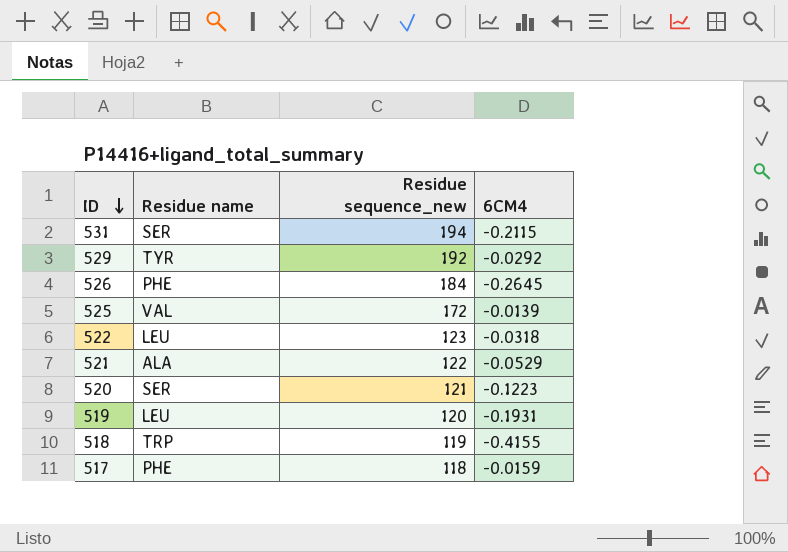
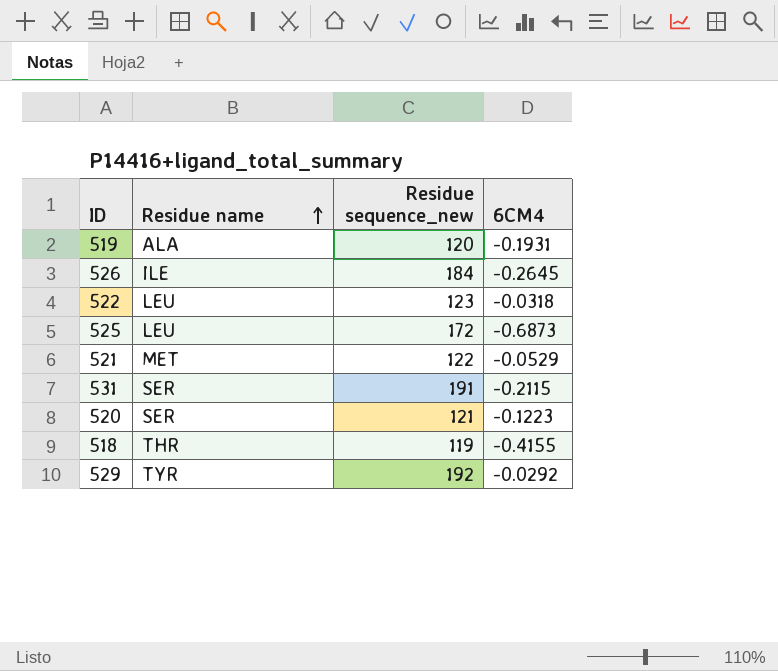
row order: ID descending -> Residue name ascending
row 517: PHE | 118 | -0.0159 -> none
519 | Residue name: LEU -> ALA
526 | Residue name: PHE -> ILE
525 | Residue name: VAL -> LEU
525 | 6CM4: -0.0139 -> -0.6873
521 | Residue name: ALA -> MET
531 | Residue sequence_new: 194 -> 191
518 | Residue name: TRP -> THR

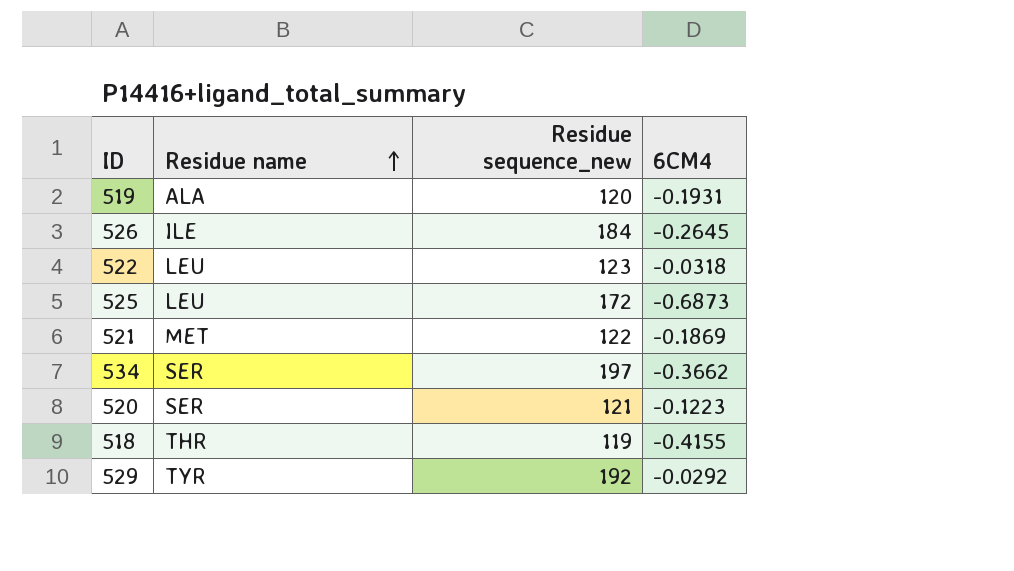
row 531: SER | 191 | -0.2115 -> none
521 | 6CM4: -0.0529 -> -0.1869
row 534: none -> SER | 197 | -0.3662

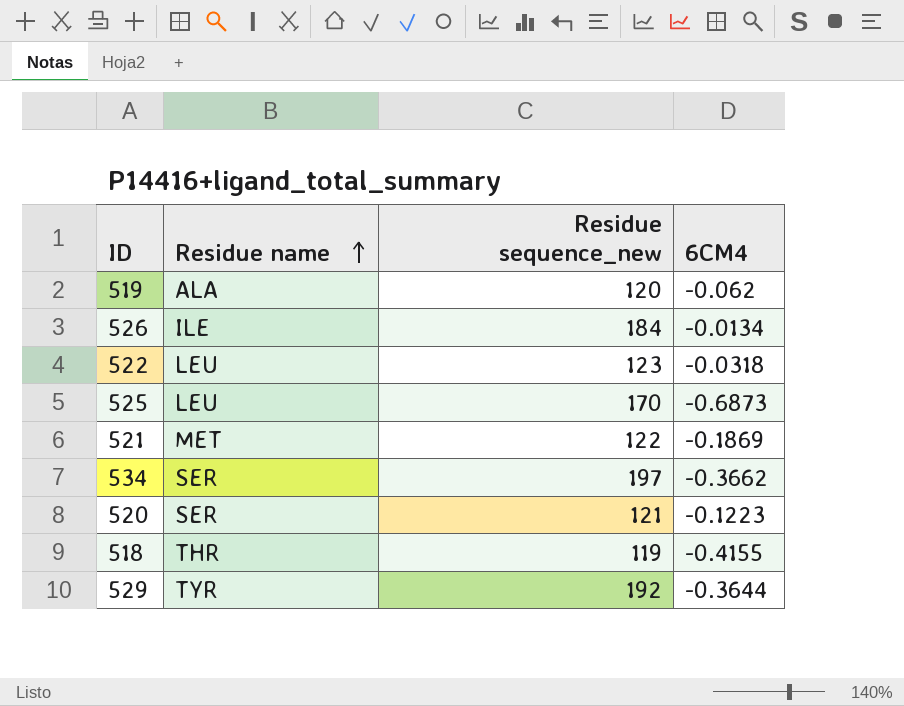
519 | 6CM4: -0.1931 -> -0.062
526 | 6CM4: -0.2645 -> -0.0134
525 | Residue sequence_new: 172 -> 170
529 | 6CM4: -0.0292 -> -0.3644

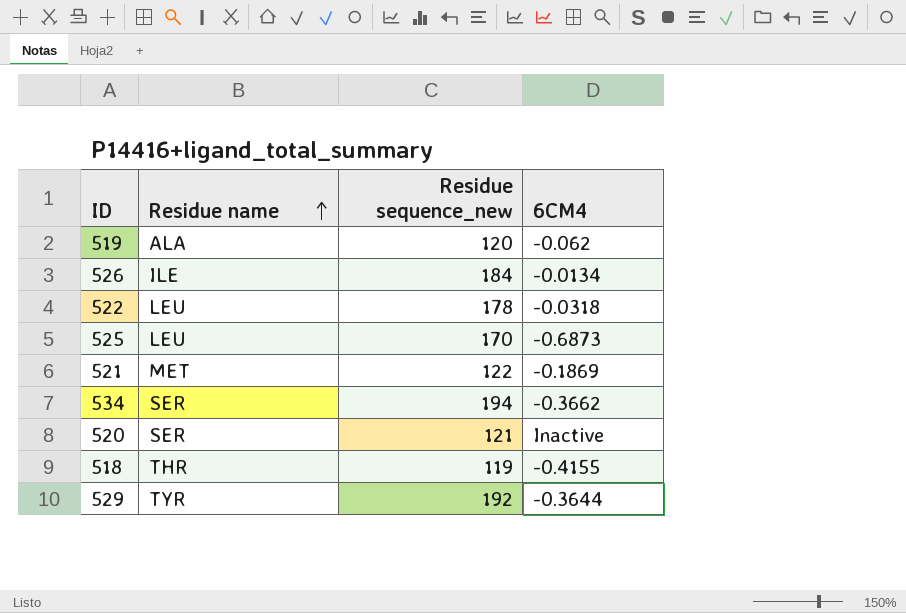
522 | Residue sequence_new: 123 -> 178
534 | Residue sequence_new: 197 -> 194
520 | 6CM4: -0.1223 -> Inactive

